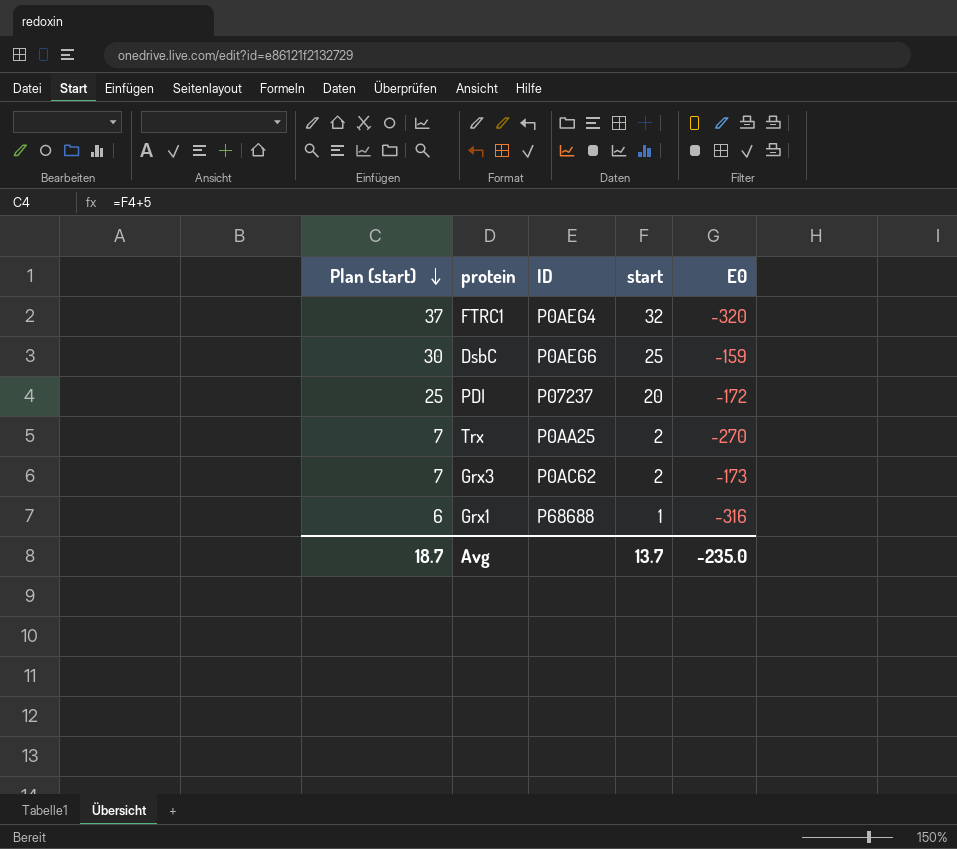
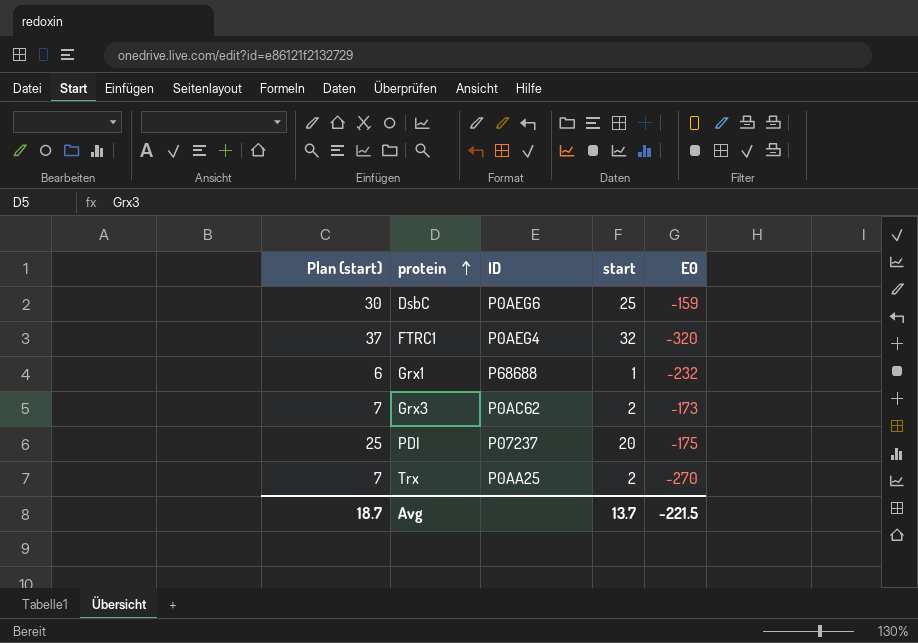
row order: Plan (start) descending -> protein ascending
Grx1 | E0: -316 -> -232
PDI | E0: -172 -> -175
Avg | E0: -235.0 -> -221.5

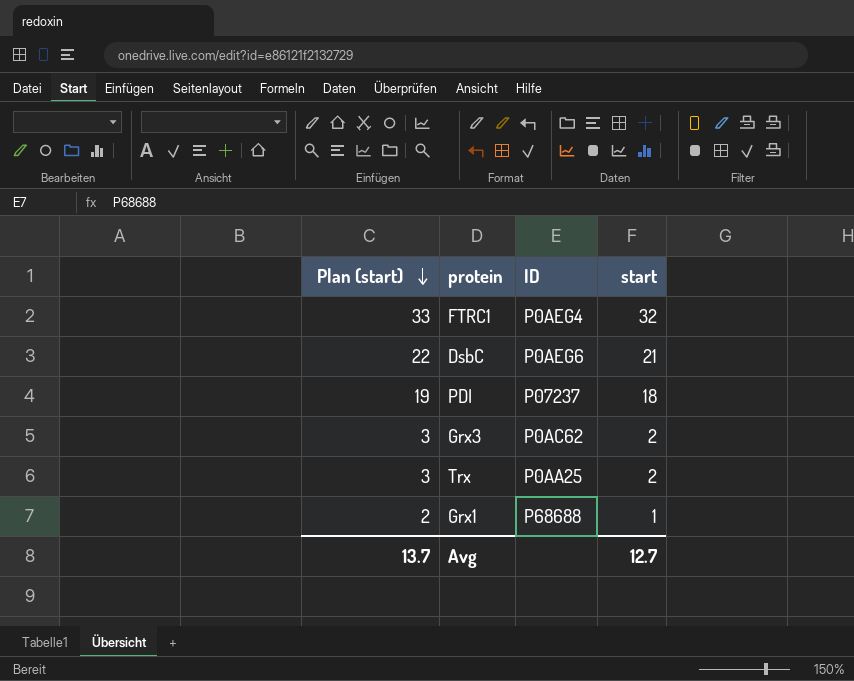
row order: protein ascending -> Plan (start) descending
column E0 | position: 5 -> none
column Plan (start) | formula: [start] + 5 -> [start] + 1
DsbC | start: 25 -> 21
PDI | start: 20 -> 18
Avg | Plan (start): 18.7 -> 13.7
Avg | start: 13.7 -> 12.7

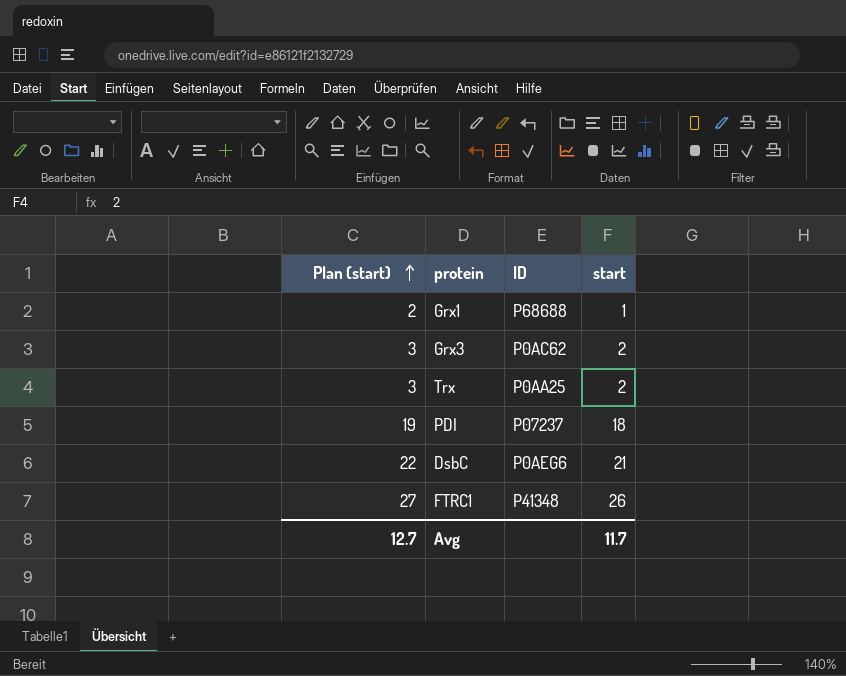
row order: Plan (start) descending -> Plan (start) ascending
FTRC1 | Plan (start): 33 -> 27
FTRC1 | ID: P0AEG4 -> P41348
FTRC1 | start: 32 -> 26
Avg | Plan (start): 13.7 -> 12.7
Avg | start: 12.7 -> 11.7

